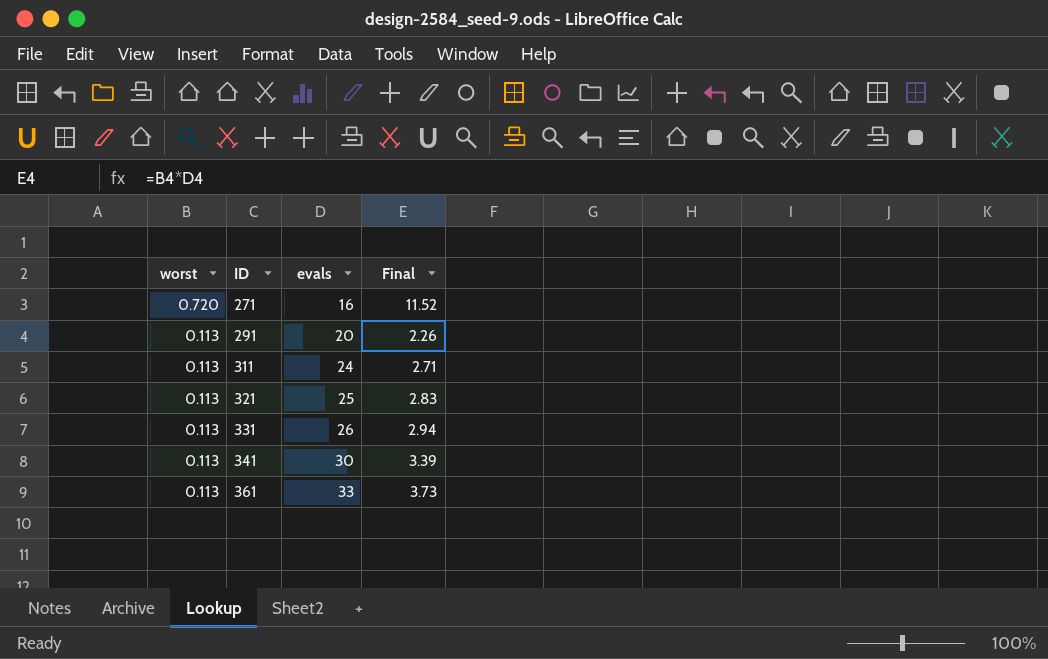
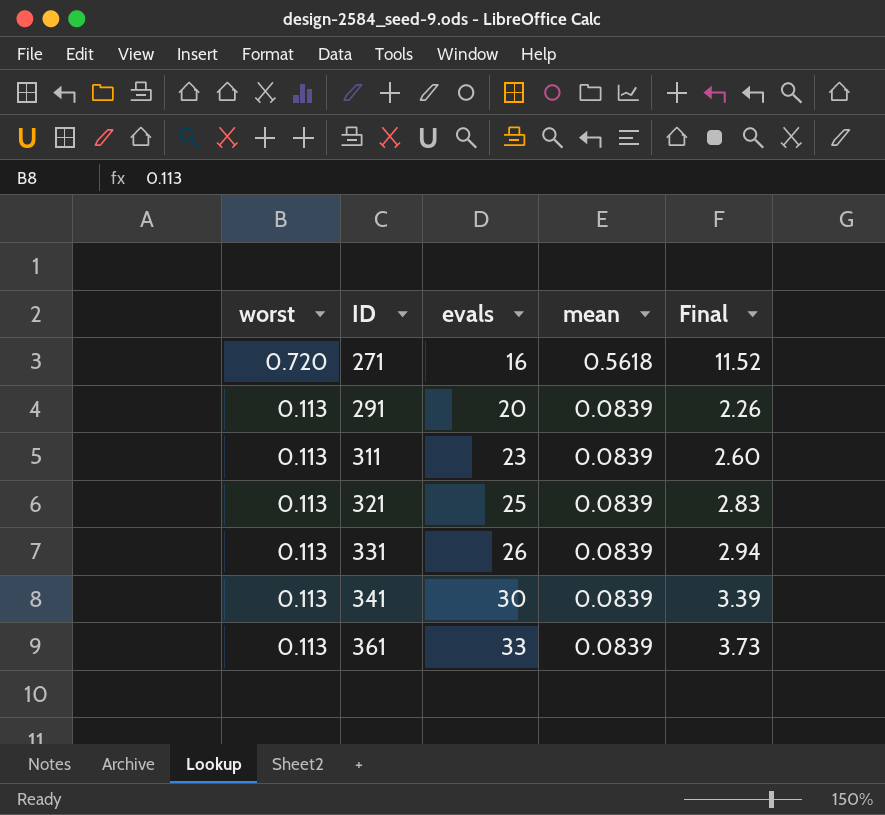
column mean | position: none -> 4
311 | evals: 24 -> 23
311 | Final: 2.71 -> 2.60

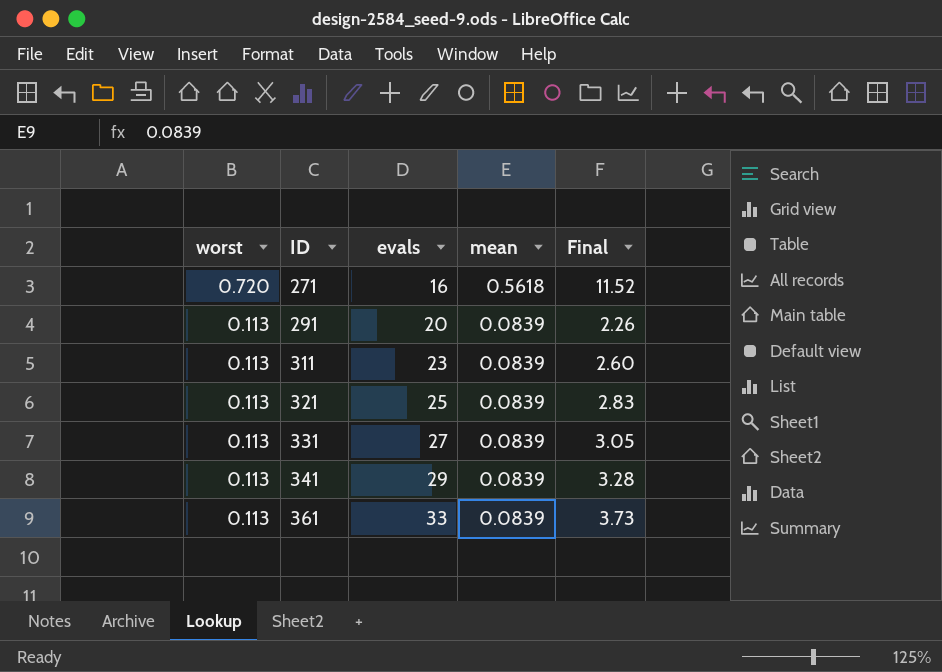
331 | evals: 26 -> 27
331 | Final: 2.94 -> 3.05
341 | evals: 30 -> 29
341 | Final: 3.39 -> 3.28

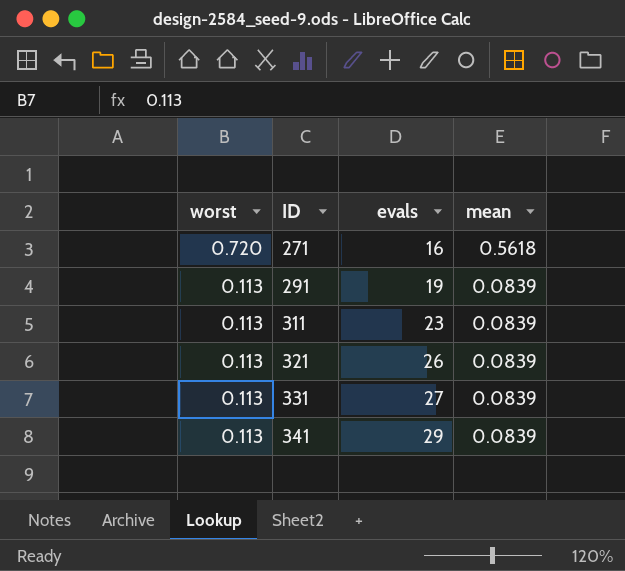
column Final | formula: [worst] * [evals] -> none
row 361: 0.113 | 33 | 0.0839 | 3.73 -> none
291 | evals: 20 -> 19
321 | evals: 25 -> 26

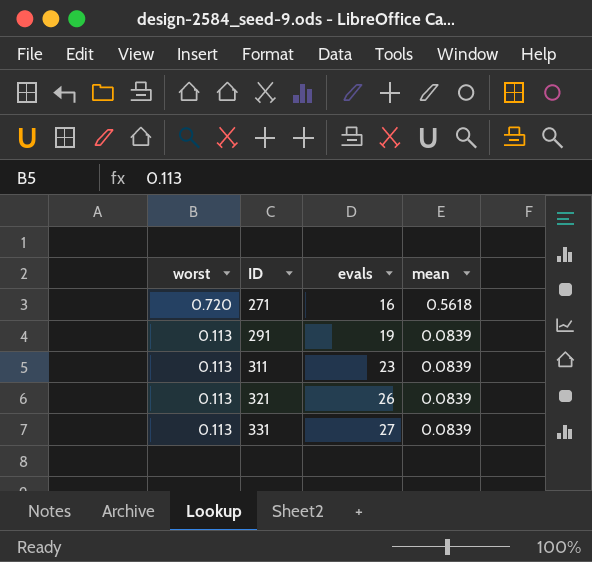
row 341: 0.113 | 29 | 0.0839 -> none

